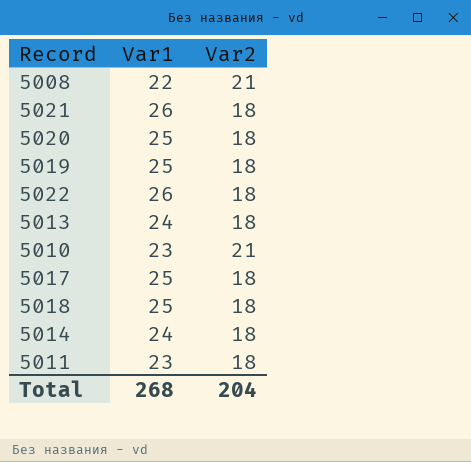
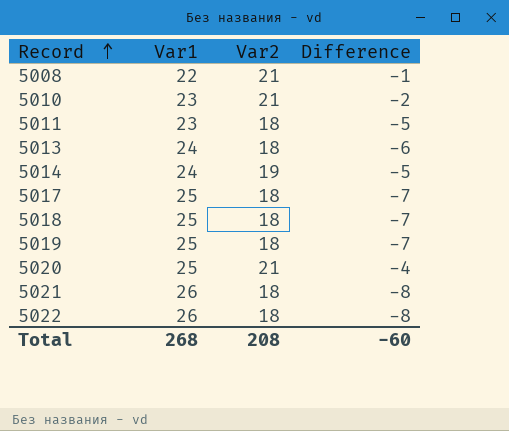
row order: none -> Record ascending
column Difference | formula: none -> [Var2] - [Var1]
5014 | Var2: 18 -> 19
5020 | Var2: 18 -> 21
Total | Var2: 204 -> 208

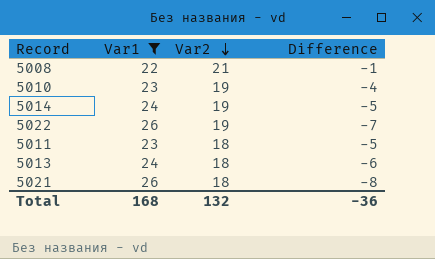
filter: none -> Var1 != 25
row order: Record ascending -> Var2 descending
5010 | Var2: 21 -> 19
5010 | Difference: -2 -> -4
5022 | Var2: 18 -> 19
5022 | Difference: -8 -> -7
Total | Var1: 268 -> 168
Total | Var2: 208 -> 132
Total | Difference: -60 -> -36

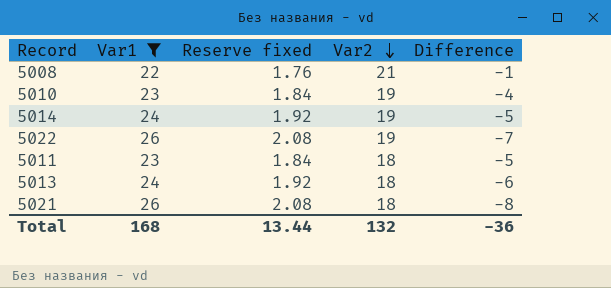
column Reserve fixed | formula: none -> [Var1] * 0.08

